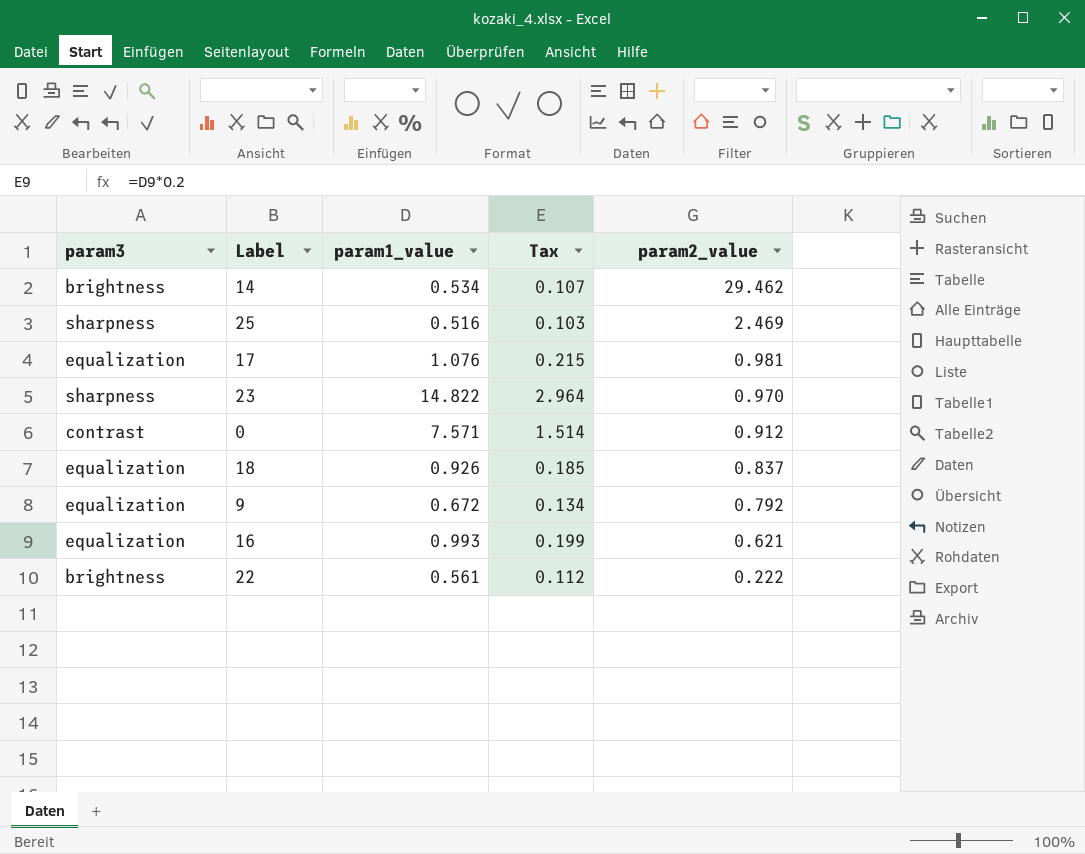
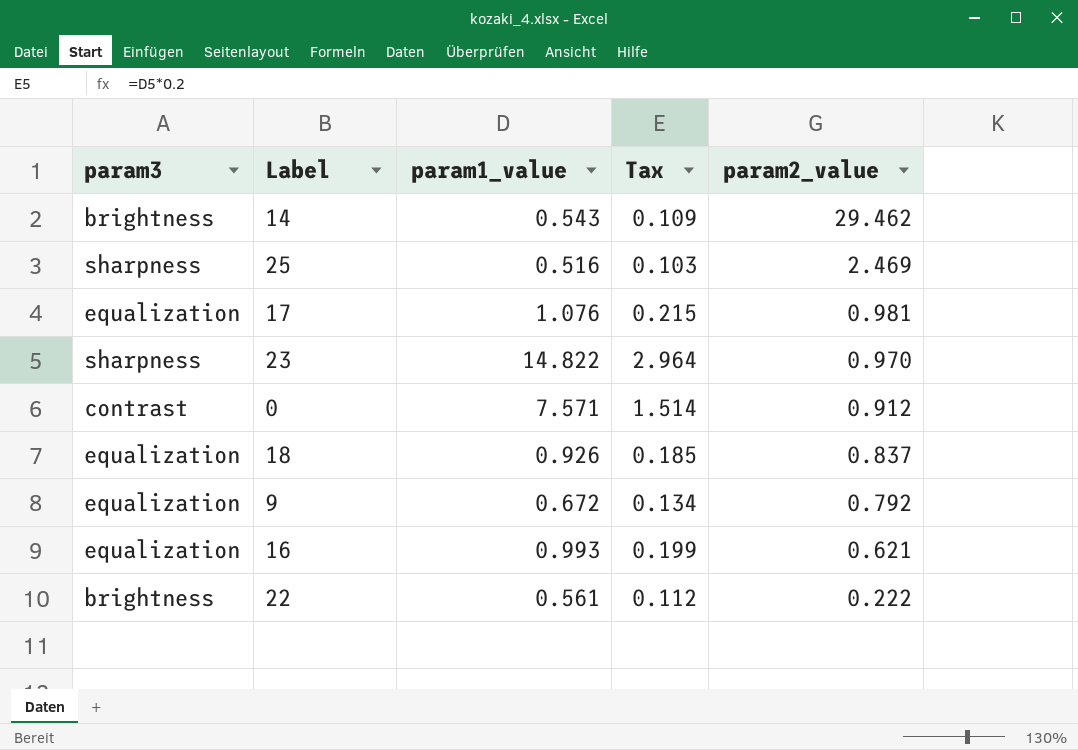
14 | param1_value: 0.534 -> 0.543
14 | Tax: 0.107 -> 0.109

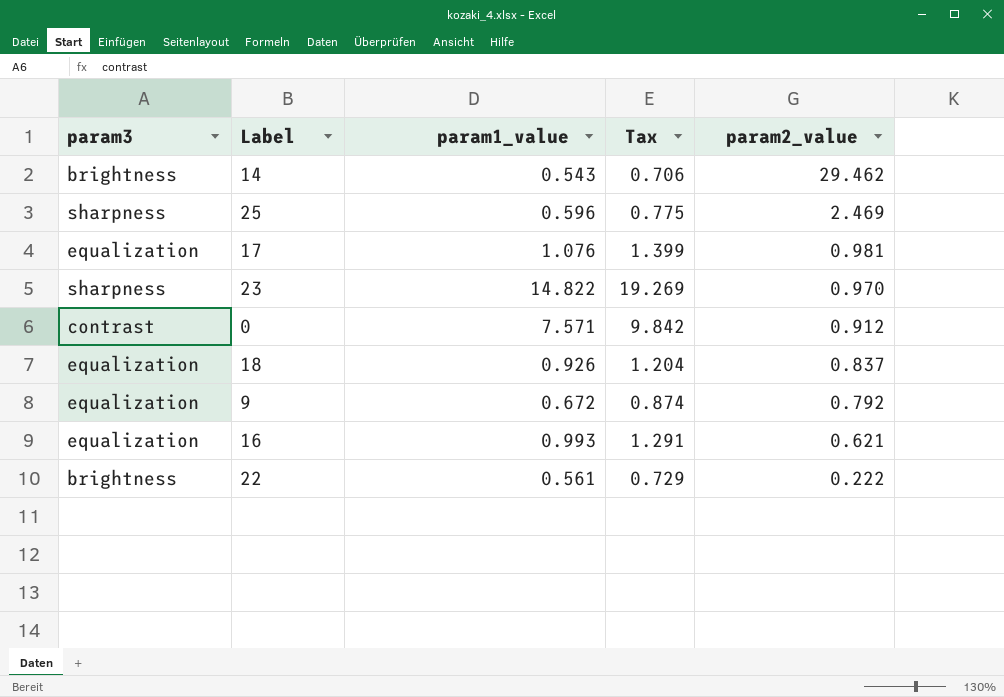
column Tax | formula: [param1_value] * 0.2 -> [param1_value] * 1.3
25 | param1_value: 0.516 -> 0.596

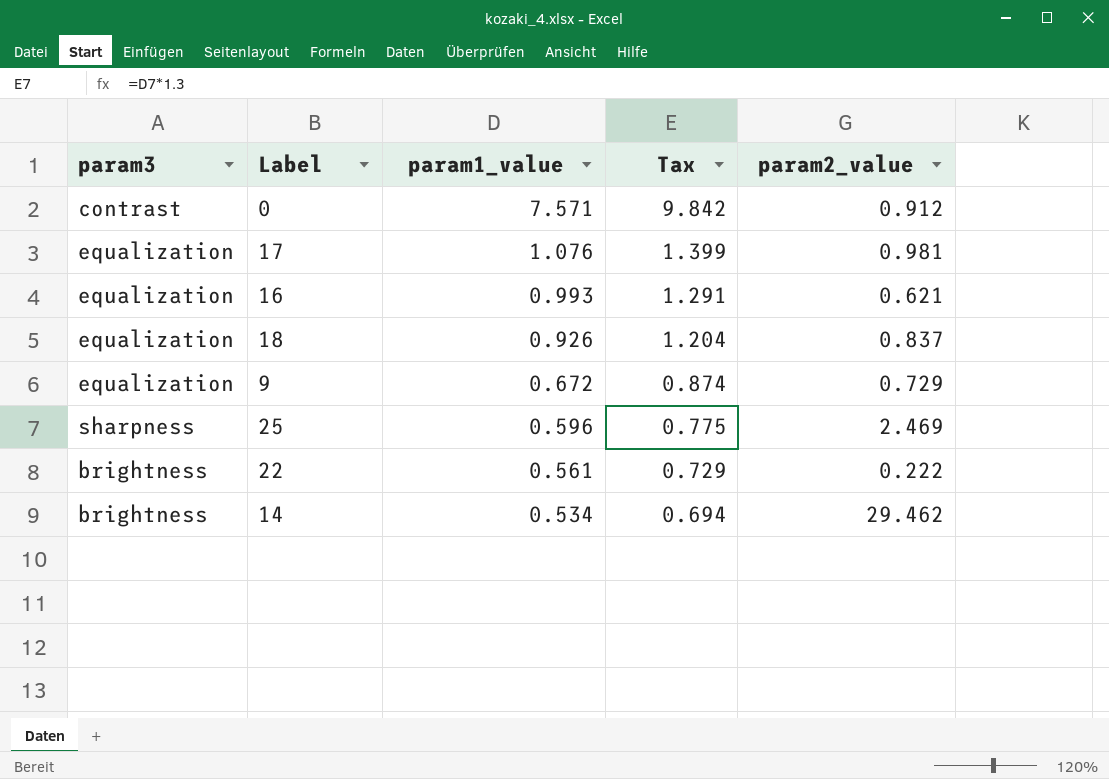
row order: param2_value descending -> param1_value descending
row 23: sharpness | 14.822 | 19.269 | 0.970 -> none
9 | param2_value: 0.792 -> 0.729
14 | param1_value: 0.543 -> 0.534
14 | Tax: 0.706 -> 0.694

